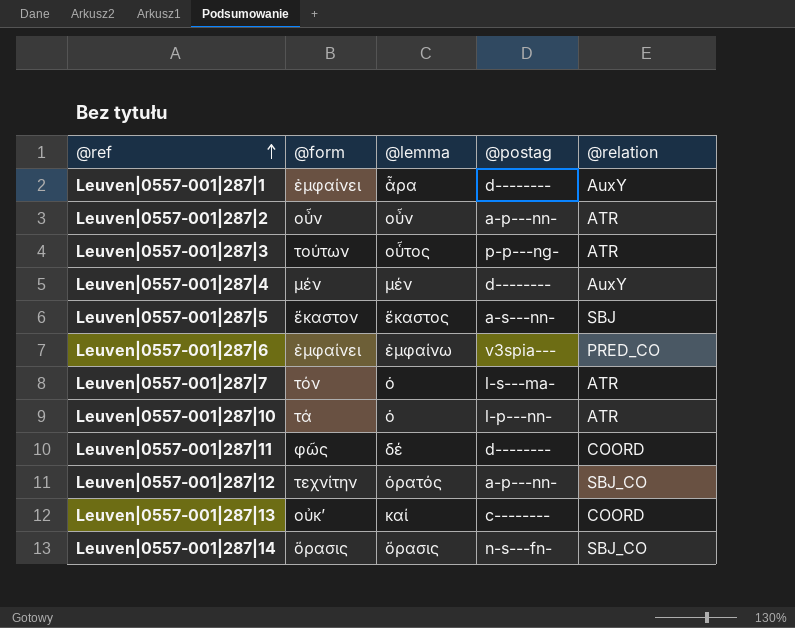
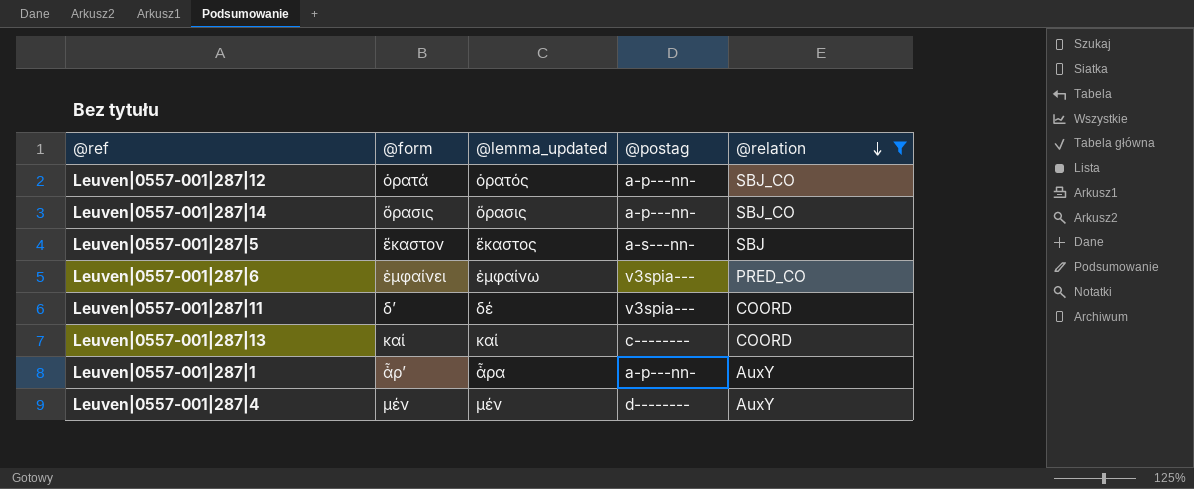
filter: none -> @relation != ATR
row order: @ref ascending -> @relation descending
column name: @lemma -> @lemma_updated
Leuven|0557-001|287|12 | @form: τεχνίτην -> ὁρατά
Leuven|0557-001|287|14 | @postag: n-s---fn- -> a-p---nn-
Leuven|0557-001|287|11 | @form: φῶς -> δʼ
Leuven|0557-001|287|11 | @postag: d-------- -> v3spia---
Leuven|0557-001|287|13 | @form: οὐκʼ -> καί
Leuven|0557-001|287|1 | @form: ἐμφαίνει -> ἆρʼ
Leuven|0557-001|287|1 | @postag: d-------- -> a-p---nn-

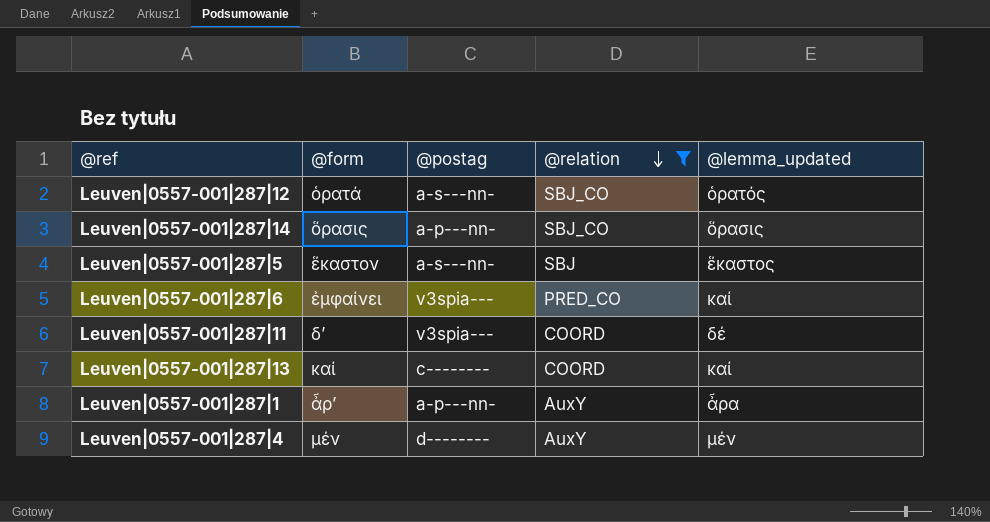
column @lemma_updated | position: 3 -> 5
Leuven|0557-001|287|12 | @postag: a-p---nn- -> a-s---nn-
Leuven|0557-001|287|6 | @lemma_updated: ἐμφαίνω -> καί

